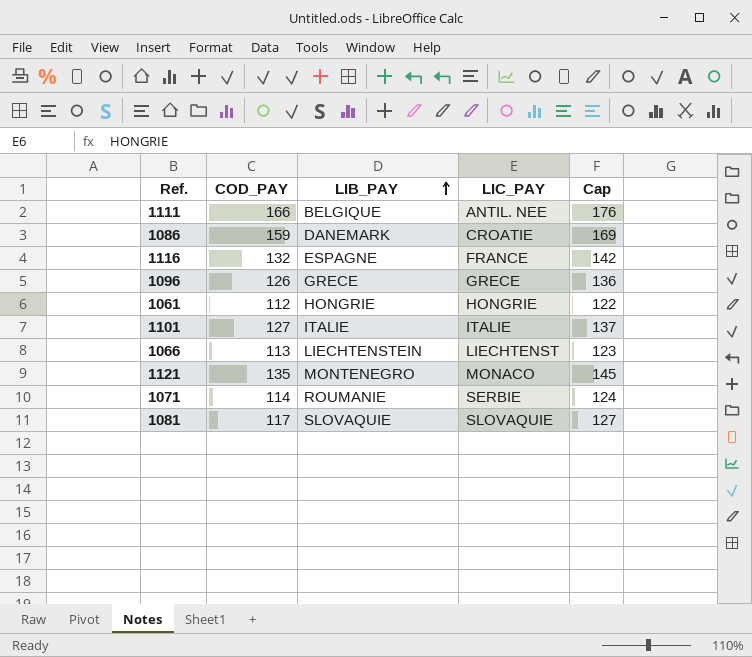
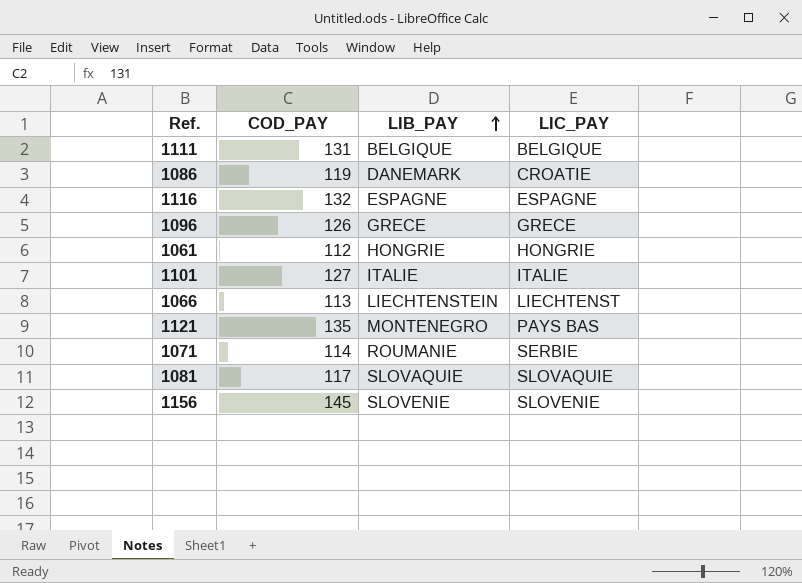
column Cap | formula: [COD_PAY] + 10 -> none
1111 | COD_PAY: 166 -> 131
1111 | LIC_PAY: ANTIL. NEE -> BELGIQUE
1086 | COD_PAY: 159 -> 119
1116 | LIC_PAY: FRANCE -> ESPAGNE
1121 | LIC_PAY: MONACO -> PAYS BAS
row 1156: none -> 145 | SLOVENIE | SLOVENIE

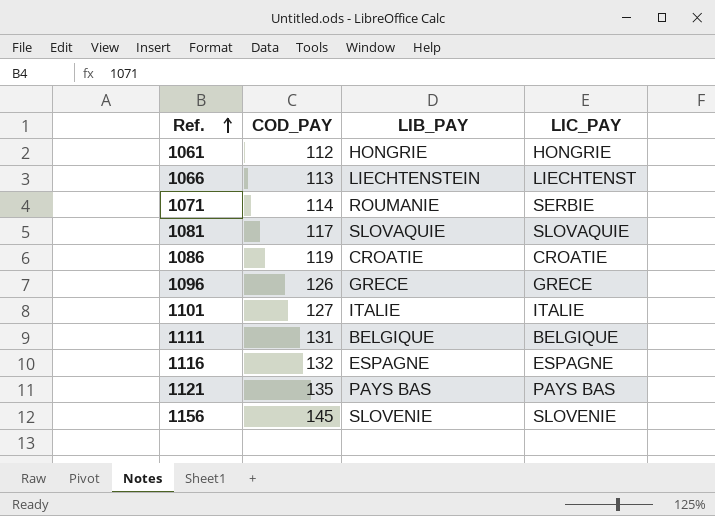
row order: LIB_PAY ascending -> Ref. ascending
1086 | LIB_PAY: DANEMARK -> CROATIE
1121 | LIB_PAY: MONTENEGRO -> PAYS BAS

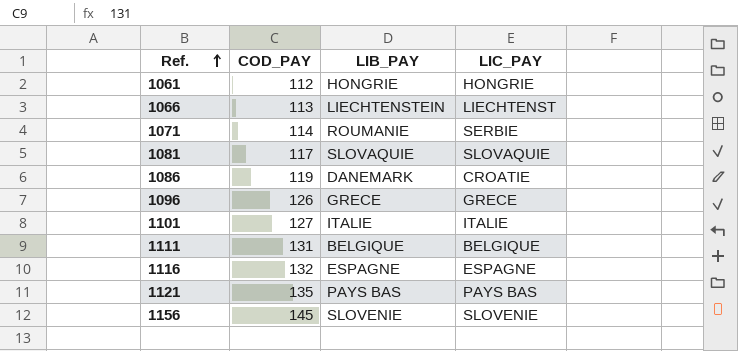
1086 | LIB_PAY: CROATIE -> DANEMARK

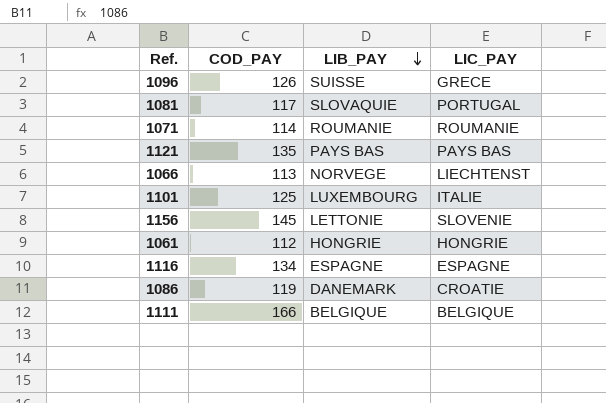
row order: Ref. ascending -> LIB_PAY descending
1096 | LIB_PAY: GRECE -> SUISSE
1081 | LIC_PAY: SLOVAQUIE -> PORTUGAL
1071 | LIC_PAY: SERBIE -> ROUMANIE
1066 | LIB_PAY: LIECHTENSTEIN -> NORVEGE
1101 | COD_PAY: 127 -> 125
1101 | LIB_PAY: ITALIE -> LUXEMBOURG
1156 | LIB_PAY: SLOVENIE -> LETTONIE
1116 | COD_PAY: 132 -> 134
1111 | COD_PAY: 131 -> 166

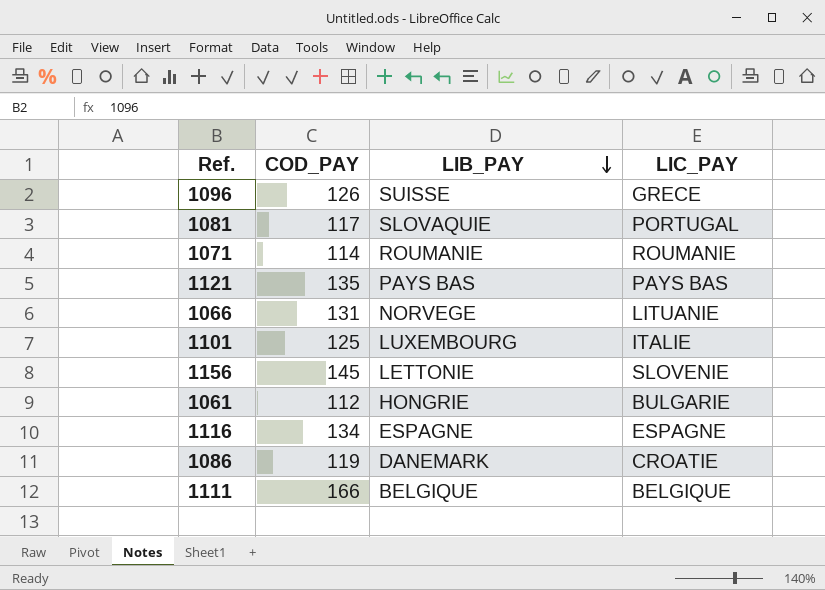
1066 | COD_PAY: 113 -> 131
1066 | LIC_PAY: LIECHTENST -> LITUANIE
1061 | LIC_PAY: HONGRIE -> BULGARIE

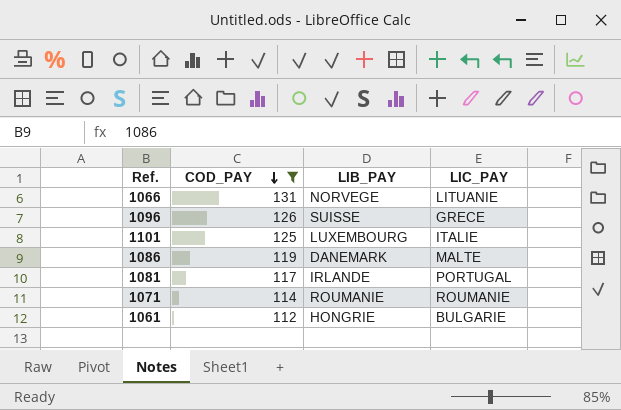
filter: none -> COD_PAY <= 131
row order: LIB_PAY descending -> COD_PAY descending
1086 | LIC_PAY: CROATIE -> MALTE
1081 | LIB_PAY: SLOVAQUIE -> IRLANDE

